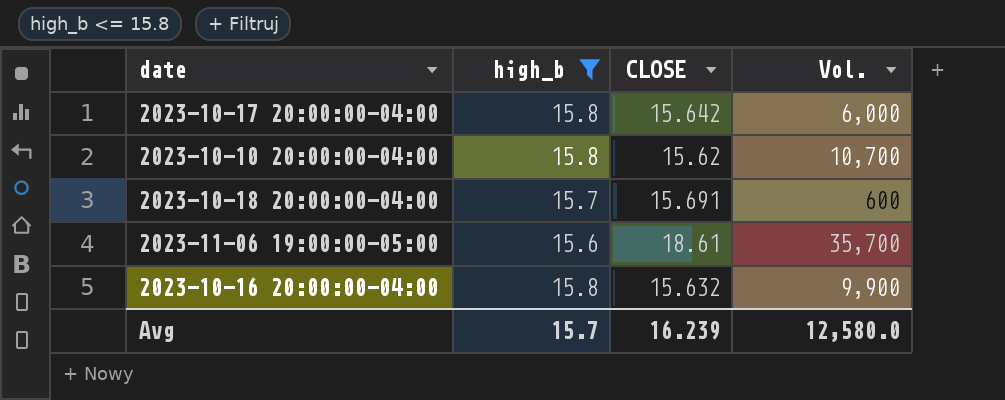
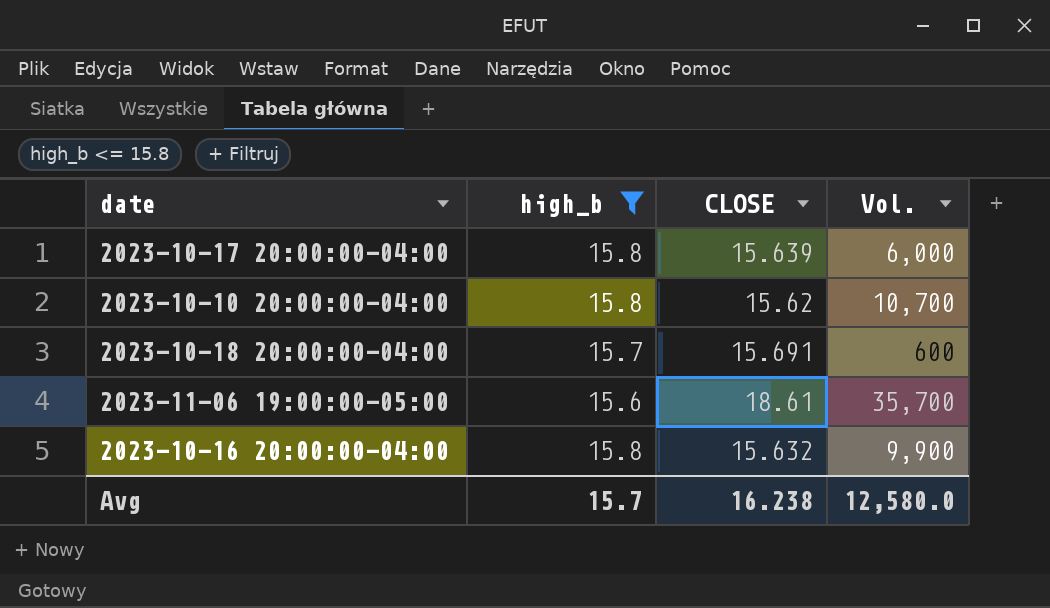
2023-10-17 20:00:00-04:00 | CLOSE: 15.642 -> 15.639
Avg | CLOSE: 16.239 -> 16.238

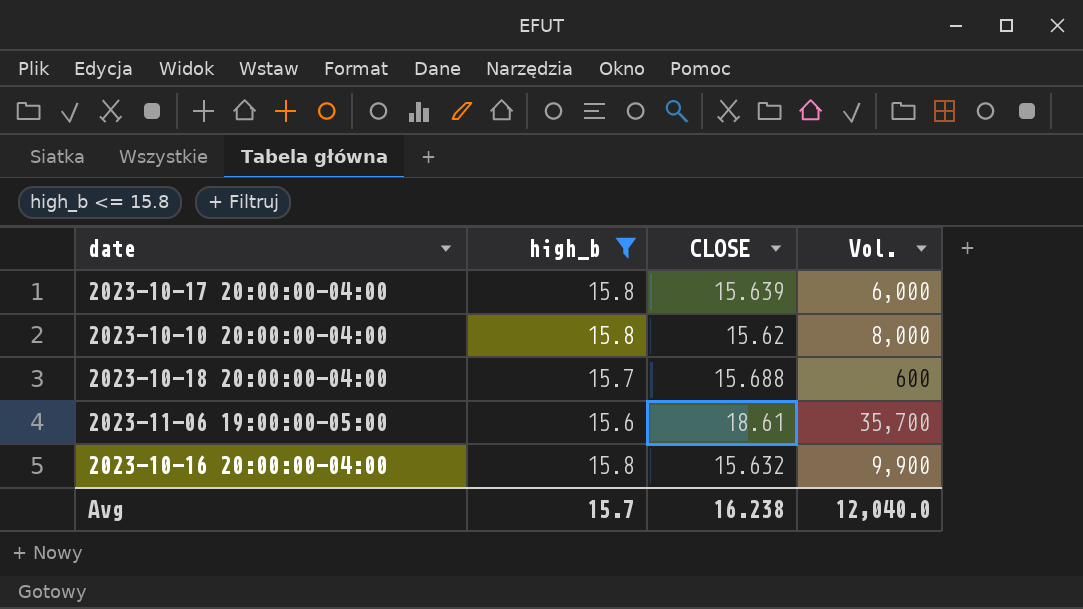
2023-10-10 20:00:00-04:00 | Vol.: 10,700 -> 8,000
2023-10-18 20:00:00-04:00 | CLOSE: 15.691 -> 15.688
Avg | Vol.: 12,580.0 -> 12,040.0

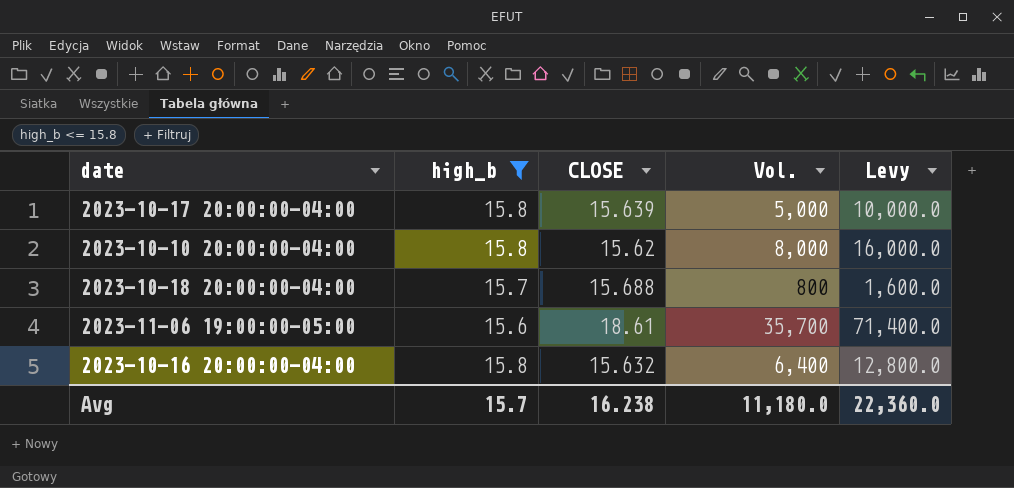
column Levy | formula: none -> [Vol.] * 2
2023-10-17 20:00:00-04:00 | Vol.: 6,000 -> 5,000
2023-10-18 20:00:00-04:00 | Vol.: 600 -> 800
2023-10-16 20:00:00-04:00 | Vol.: 9,900 -> 6,400
Avg | Vol.: 12,040.0 -> 11,180.0

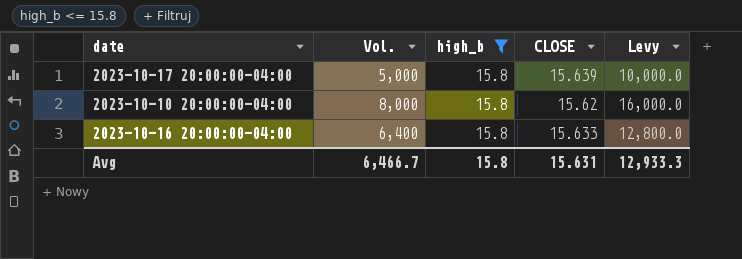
column Vol. | position: 4 -> 2
row 2023-10-18 20:00:00-04:00: 15.7 | 15.688 | 800 | 1,600.0 -> none
row 2023-11-06 19:00:00-05:00: 15.6 | 18.61 | 35,700 | 71,400.0 -> none
2023-10-16 20:00:00-04:00 | CLOSE: 15.632 -> 15.633
Avg | Vol.: 11,180.0 -> 6,466.7
Avg | high_b: 15.7 -> 15.8
Avg | CLOSE: 16.238 -> 15.631
Avg | Levy: 22,360.0 -> 12,933.3

